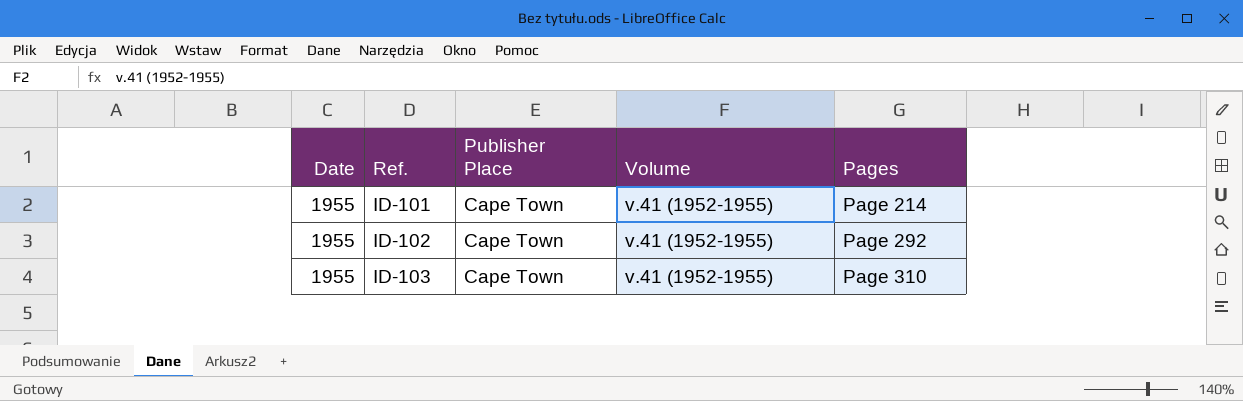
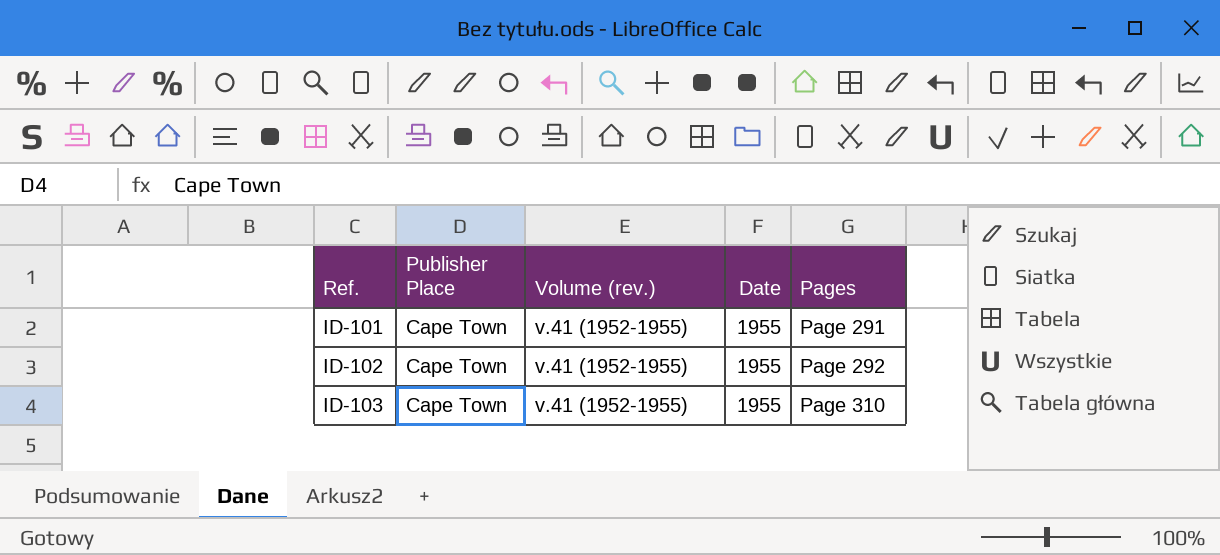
column name: Volume -> Volume (rev.)
column Date | position: 1 -> 4
ID-101 | Pages: Page 214 -> Page 291

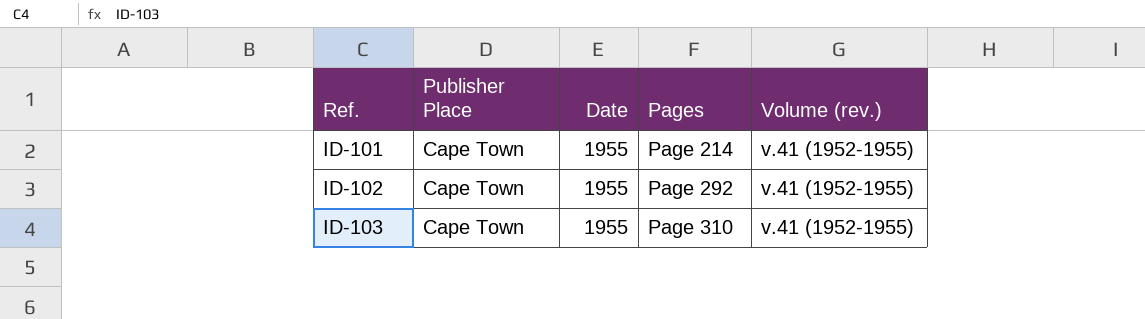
column Volume (rev.) | position: 3 -> 5
ID-101 | Pages: Page 291 -> Page 214

